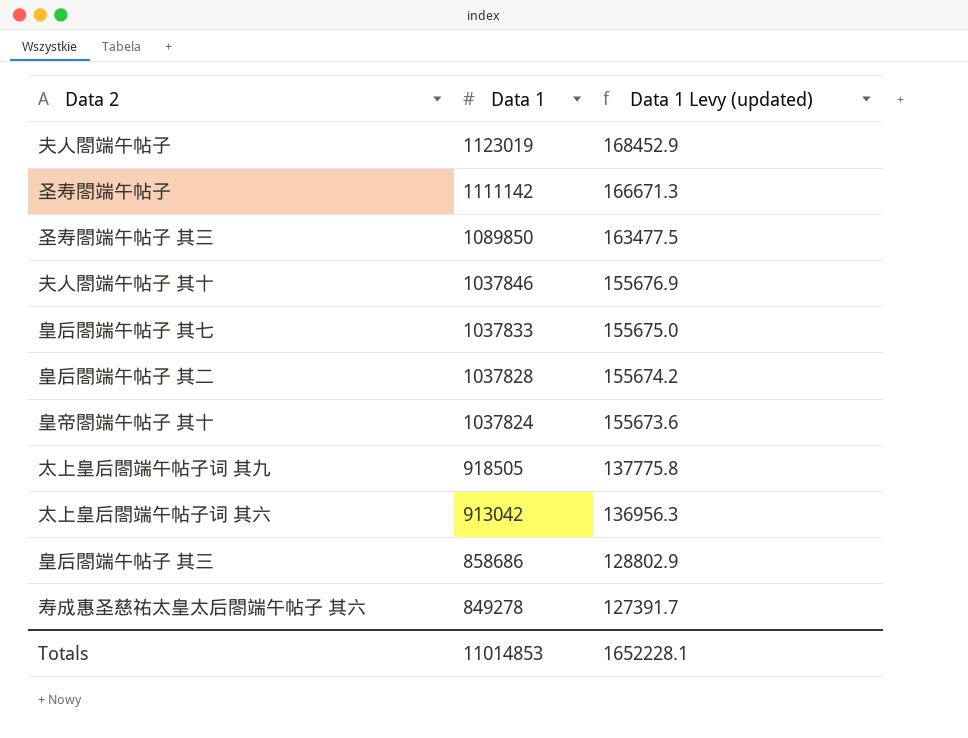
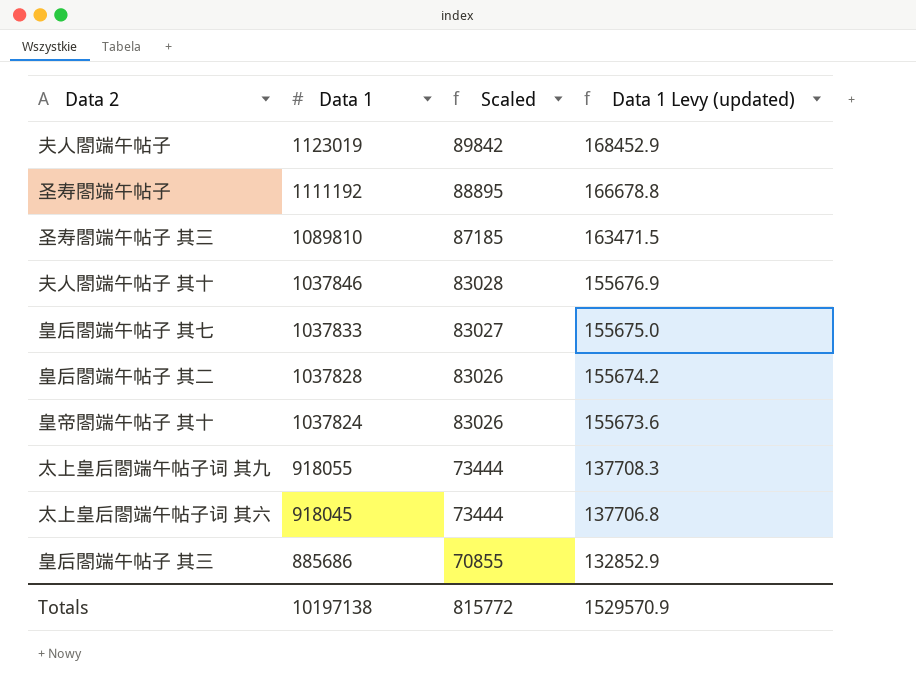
column Scaled | formula: none -> [Data 1] * 0.08
row 寿成惠圣慈祐太皇太后閤端午帖子 其六: 849278 | 127391.7 -> none
圣寿閤端午帖子 | Data 1: 1111142 -> 1111192
圣寿閤端午帖子 | Data 1 Levy (updated): 166671.3 -> 166678.8
圣寿閤端午帖子 其三 | Data 1: 1089850 -> 1089810
圣寿閤端午帖子 其三 | Data 1 Levy (updated): 163477.5 -> 163471.5
太上皇后閤端午帖子词 其九 | Data 1: 918505 -> 918055
太上皇后閤端午帖子词 其九 | Data 1 Levy (updated): 137775.8 -> 137708.3
太上皇后閤端午帖子词 其六 | Data 1: 913042 -> 918045
太上皇后閤端午帖子词 其六 | Data 1 Levy (updated): 136956.3 -> 137706.8
皇后閤端午帖子 其三 | Data 1: 858686 -> 885686
皇后閤端午帖子 其三 | Data 1 Levy (updated): 128802.9 -> 132852.9
Totals | Data 1: 11014853 -> 10197138
Totals | Data 1 Levy (updated): 1652228.1 -> 1529570.9

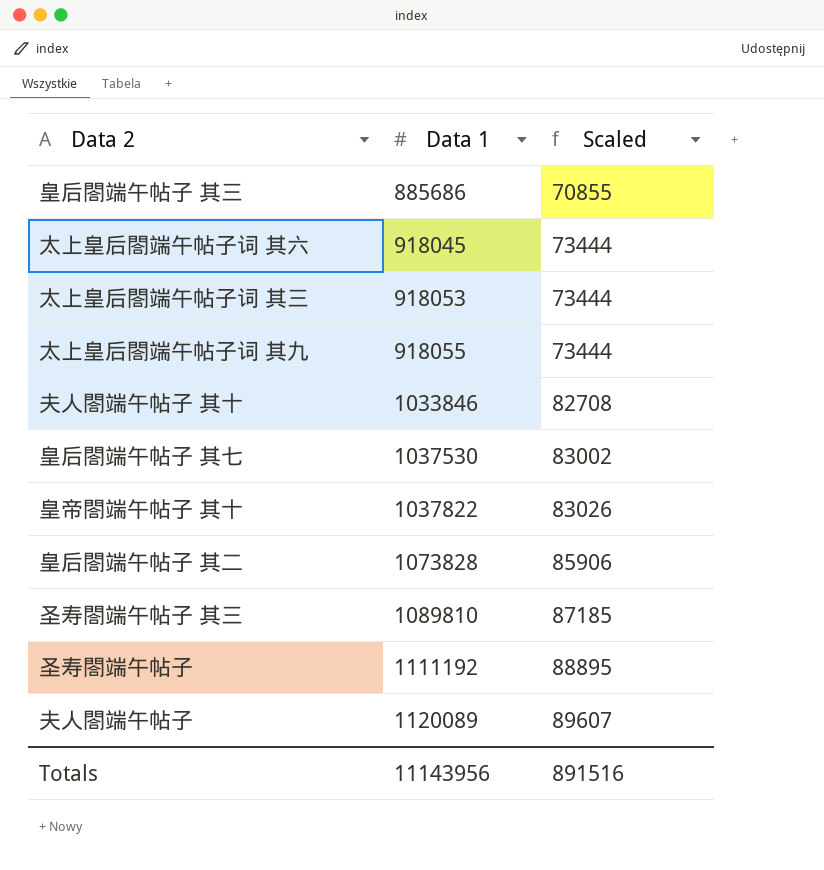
row order: Data 1 descending -> Data 1 ascending
column Data 1 Levy (updated) | formula: [Data 1] * 0.15 -> none
row 太上皇后閤端午帖子词 其三: none -> 918053 | 73444
夫人閤端午帖子 其十 | Data 1: 1037846 -> 1033846
夫人閤端午帖子 其十 | Scaled: 83028 -> 82708
皇后閤端午帖子 其七 | Data 1: 1037833 -> 1037530
皇后閤端午帖子 其七 | Scaled: 83027 -> 83002
皇帝閤端午帖子 其十 | Data 1: 1037824 -> 1037822
皇后閤端午帖子 其二 | Data 1: 1037828 -> 1073828
皇后閤端午帖子 其二 | Scaled: 83026 -> 85906
夫人閤端午帖子 | Data 1: 1123019 -> 1120089
夫人閤端午帖子 | Scaled: 89842 -> 89607
Totals | Data 1: 10197138 -> 11143956
Totals | Scaled: 815772 -> 891516

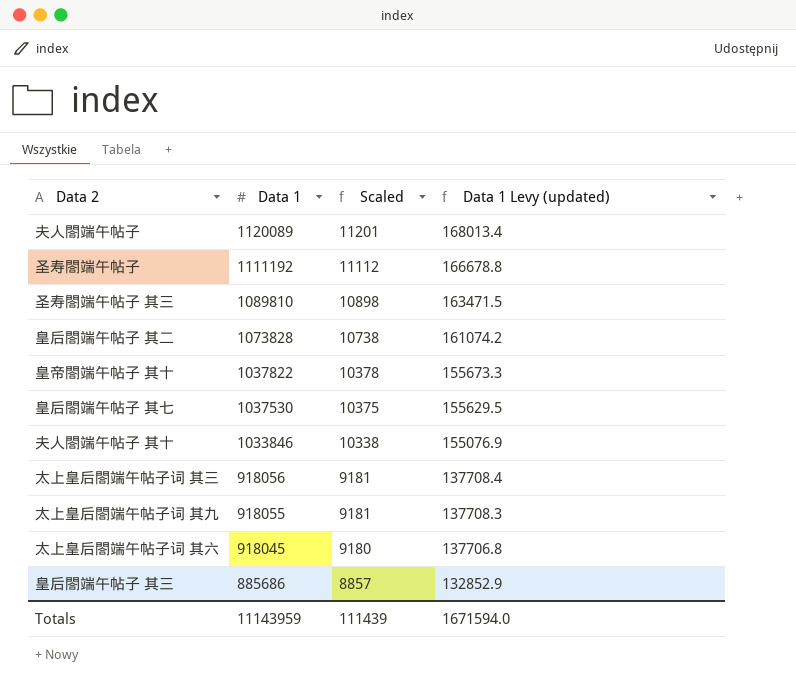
row order: Data 1 ascending -> Data 1 descending
column Scaled | formula: [Data 1] * 0.08 -> [Data 1] * 0.01
column Data 1 Levy (updated) | formula: none -> [Data 1] * 0.15
太上皇后閤端午帖子词 其三 | Data 1: 918053 -> 918056
Totals | Data 1: 11143956 -> 11143959
Totals | Scaled: 891516 -> 111439

